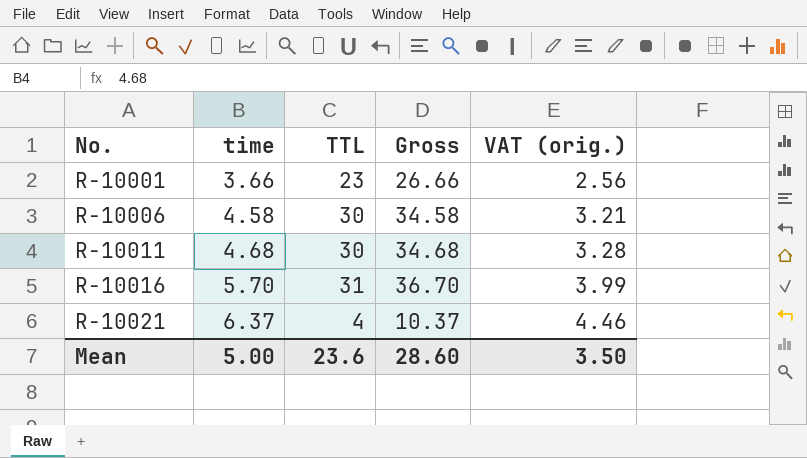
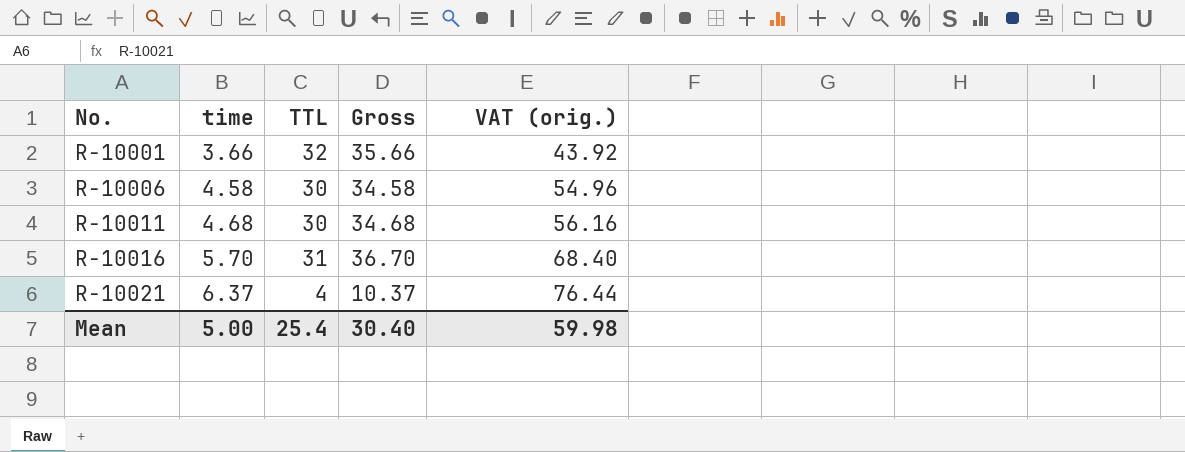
column VAT (orig.) | formula: [time] * 0.7 -> [time] * 12
R-10001 | TTL: 23 -> 32
R-10001 | Gross: 26.66 -> 35.66
Mean | TTL: 23.6 -> 25.4
Mean | Gross: 28.60 -> 30.40
Mean | VAT (orig.): 3.50 -> 59.98

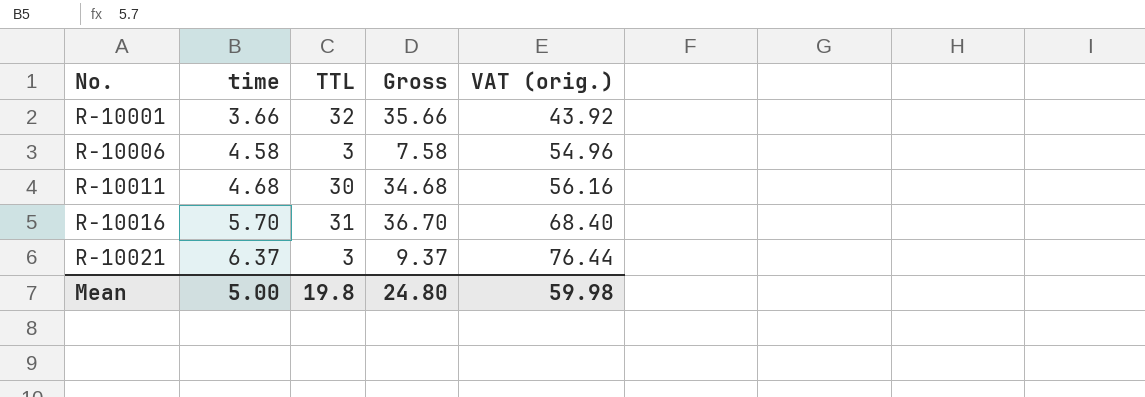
R-10006 | TTL: 30 -> 3
R-10006 | Gross: 34.58 -> 7.58
R-10021 | TTL: 4 -> 3
R-10021 | Gross: 10.37 -> 9.37
Mean | TTL: 25.4 -> 19.8
Mean | Gross: 30.40 -> 24.80

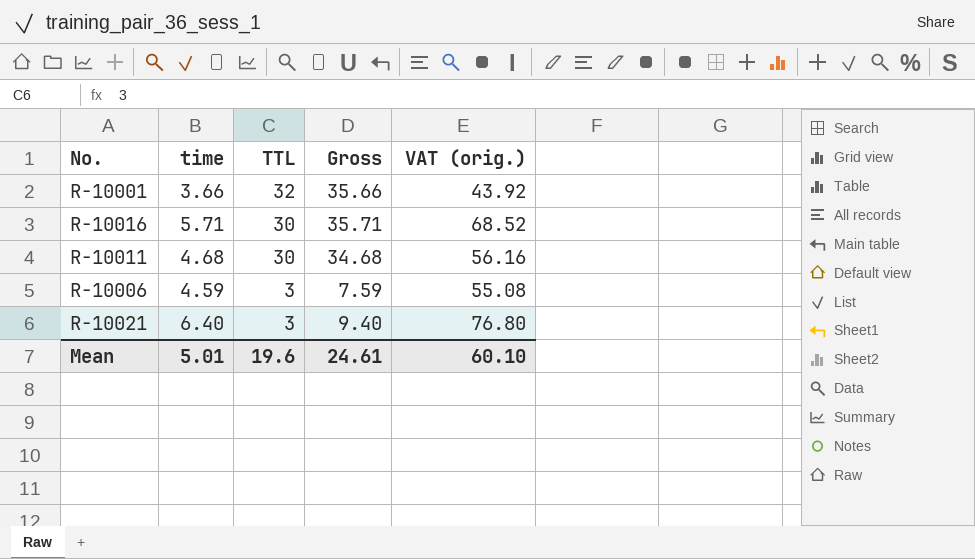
row order: No. ascending -> TTL descending
R-10016 | time: 5.70 -> 5.71
R-10016 | TTL: 31 -> 30
R-10016 | Gross: 36.70 -> 35.71
R-10016 | VAT (orig.): 68.40 -> 68.52
R-10006 | time: 4.58 -> 4.59
R-10006 | Gross: 7.58 -> 7.59
R-10006 | VAT (orig.): 54.96 -> 55.08
R-10021 | time: 6.37 -> 6.40
R-10021 | Gross: 9.37 -> 9.40
R-10021 | VAT (orig.): 76.44 -> 76.80
Mean | time: 5.00 -> 5.01
Mean | TTL: 19.8 -> 19.6
Mean | Gross: 24.80 -> 24.61
Mean | VAT (orig.): 59.98 -> 60.10

